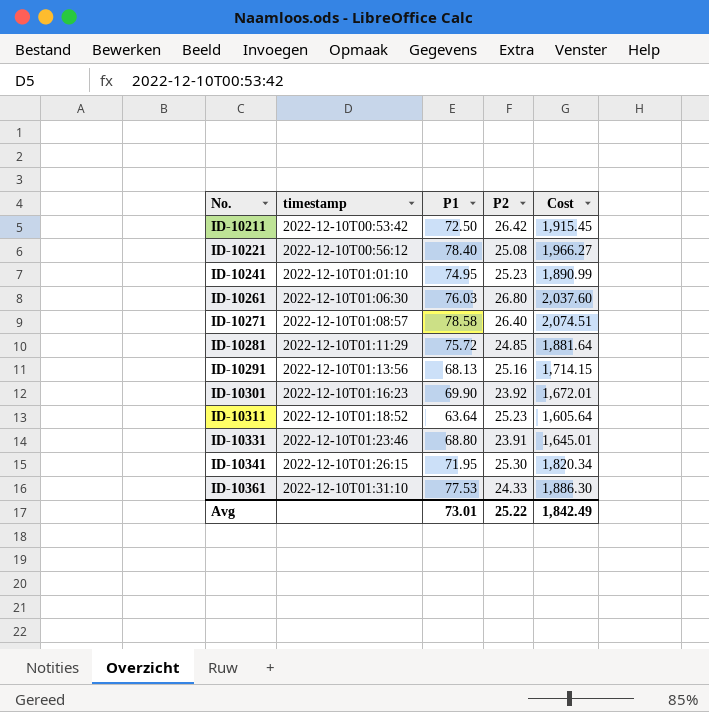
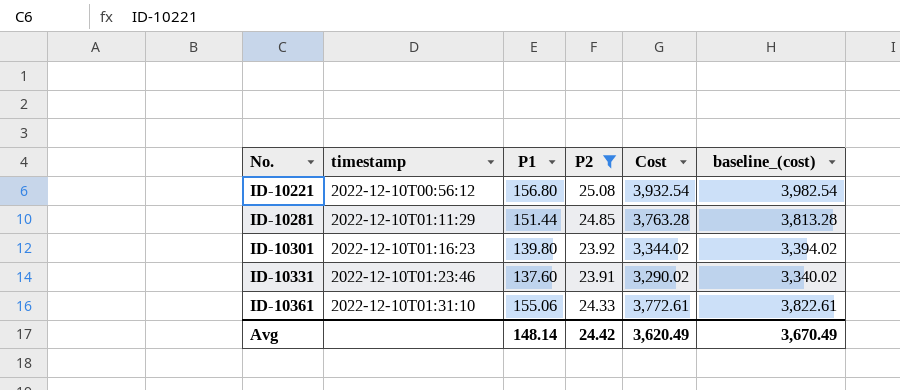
filter: none -> P2 <= 25.08
column baseline_(cost) | formula: none -> [Cost] + 50
ID-10221 | P1: 78.40 -> 156.80
ID-10221 | Cost: 1,966.27 -> 3,932.54
ID-10281 | P1: 75.72 -> 151.44
ID-10281 | Cost: 1,881.64 -> 3,763.28
ID-10301 | P1: 69.90 -> 139.80
ID-10301 | Cost: 1,672.01 -> 3,344.02
ID-10331 | P1: 68.80 -> 137.60
ID-10331 | Cost: 1,645.01 -> 3,290.02
ID-10361 | P1: 77.53 -> 155.06
ID-10361 | Cost: 1,886.30 -> 3,772.61
Avg | P1: 73.01 -> 148.14
Avg | P2: 25.22 -> 24.42
Avg | Cost: 1,842.49 -> 3,620.49

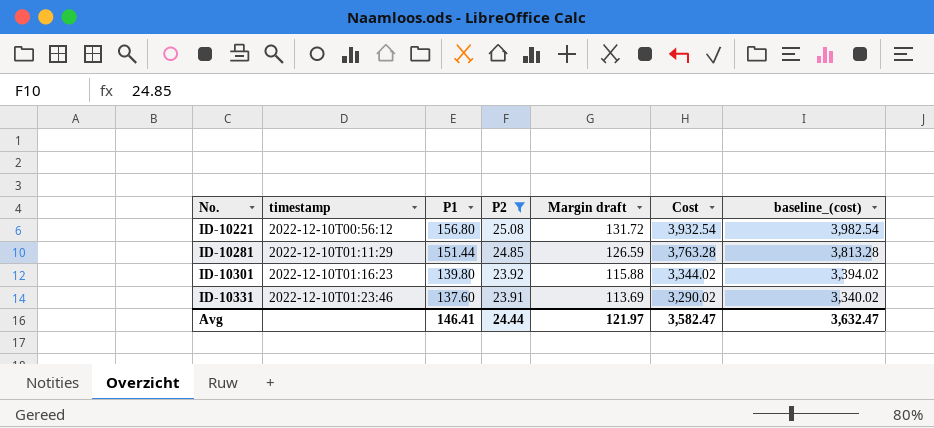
column Margin draft | formula: none -> [P1] - [P2]
row ID-10361: 2022-12-10T01:31:10 | 155.06 | 24.33 | 3,772.61 | 3,822.61 -> none
Avg | P1: 148.14 -> 146.41
Avg | P2: 24.42 -> 24.44
Avg | Cost: 3,620.49 -> 3,582.47
Avg | baseline_(cost): 3,670.49 -> 3,632.47

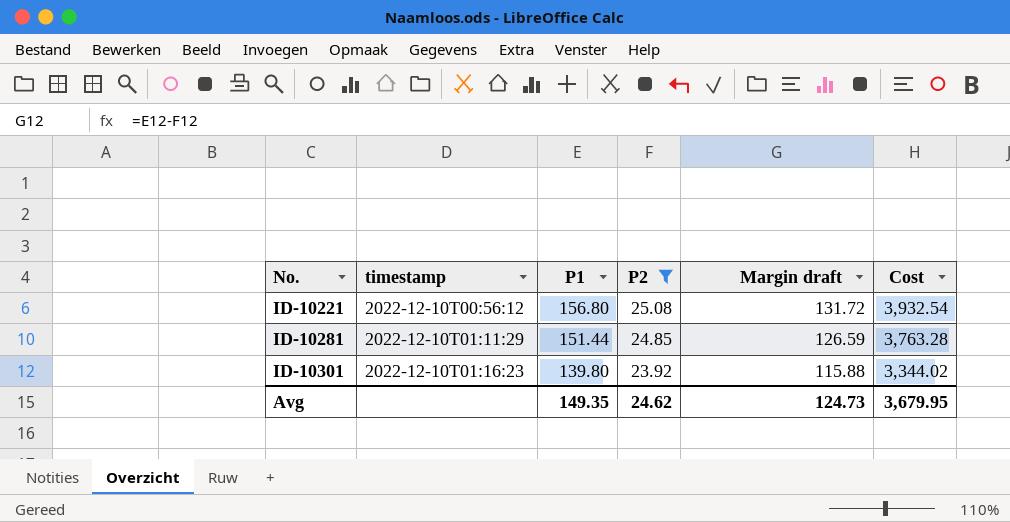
column baseline_(cost) | formula: [Cost] + 50 -> none
row ID-10331: 2022-12-10T01:23:46 | 137.60 | 23.91 | 113.69 | 3,290.02 | 3,340.02 -> none
Avg | P1: 146.41 -> 149.35
Avg | P2: 24.44 -> 24.62
Avg | Margin draft: 121.97 -> 124.73
Avg | Cost: 3,582.47 -> 3,679.95

